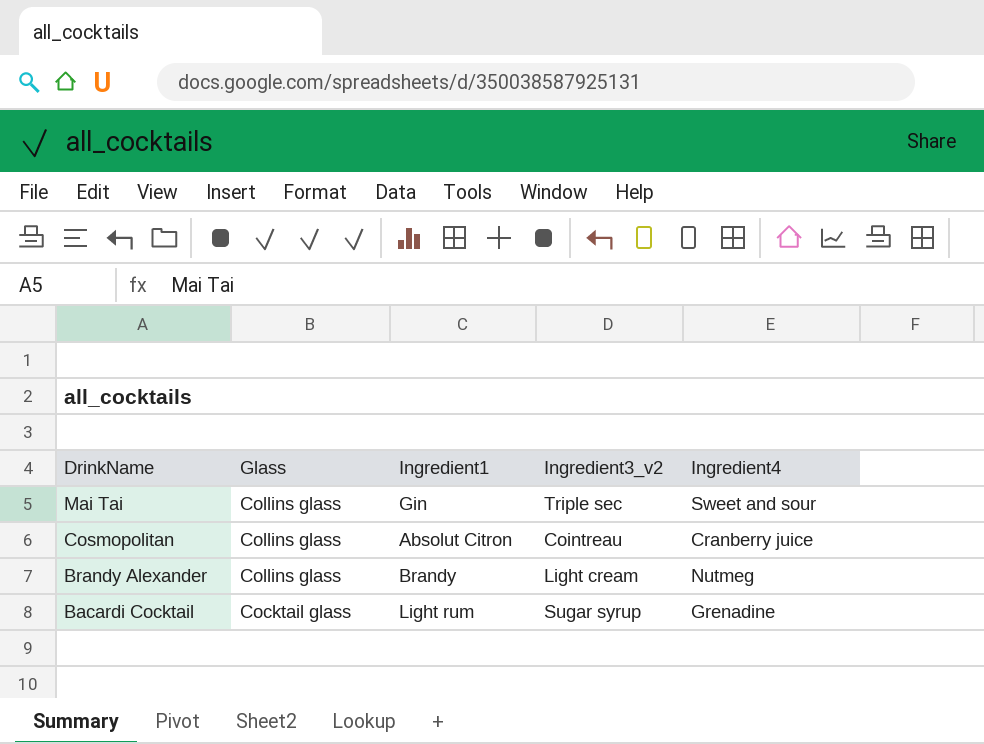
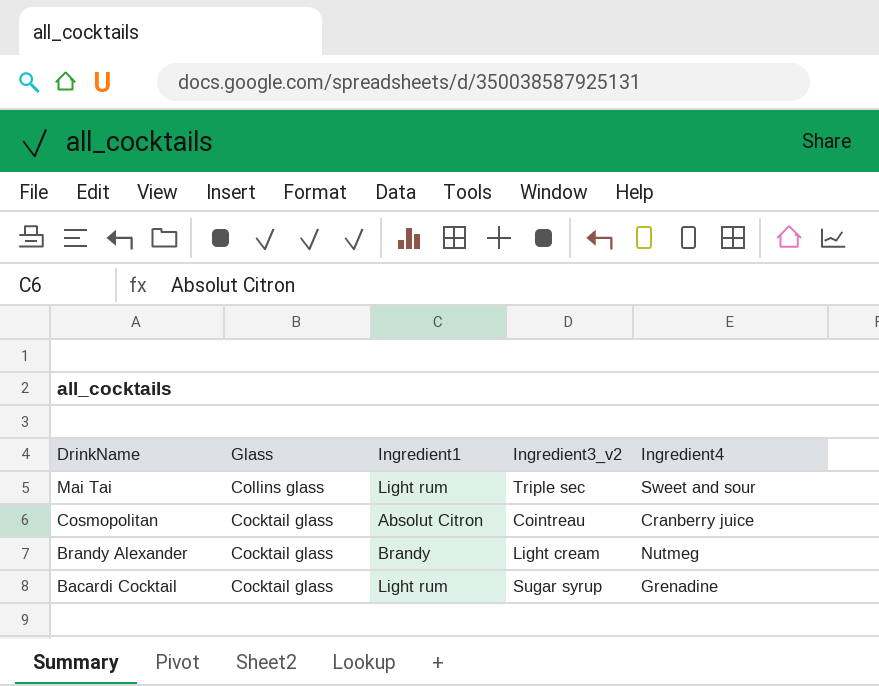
Mai Tai | Ingredient1: Gin -> Light rum
Cosmopolitan | Glass: Collins glass -> Cocktail glass
Brandy Alexander | Glass: Collins glass -> Cocktail glass

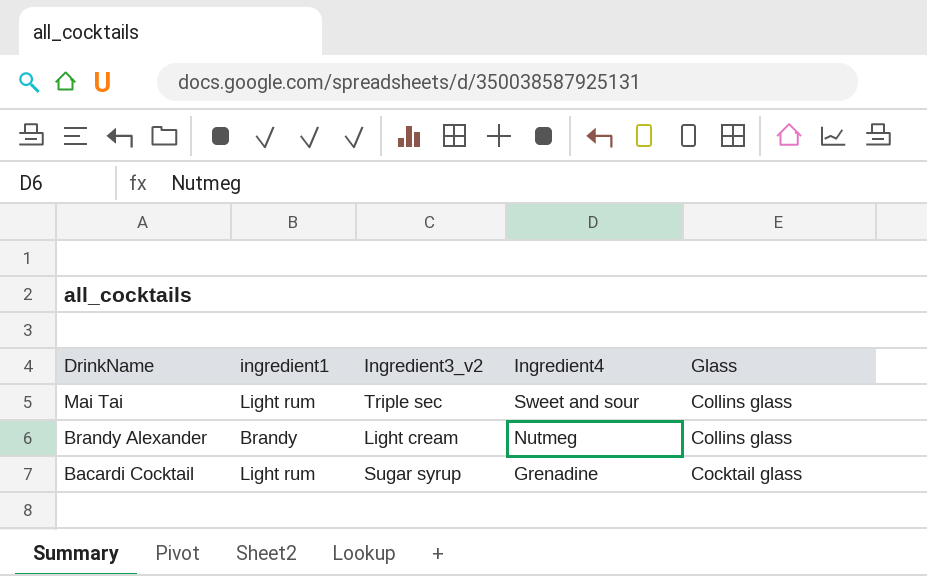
column name: Ingredient1 -> ingredient1
column Glass | position: 2 -> 5
row Cosmopolitan: Cocktail glass | Absolut Citron | Cointreau | Cranberry juice -> none
Brandy Alexander | Glass: Cocktail glass -> Collins glass

